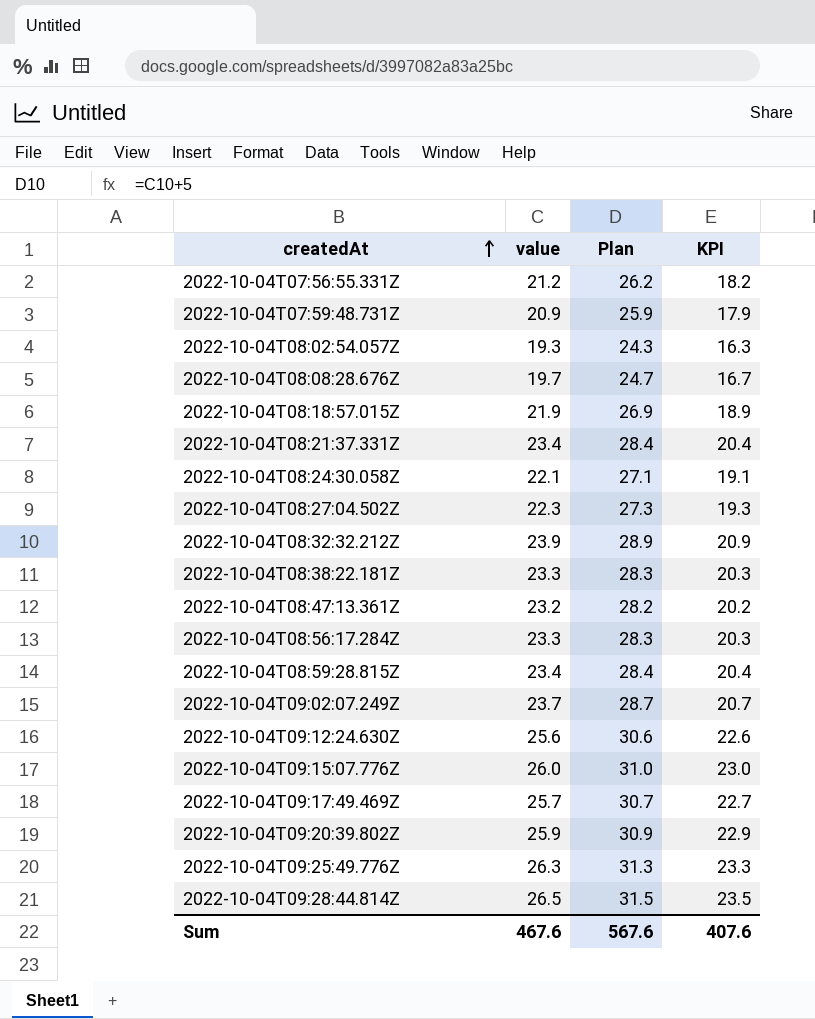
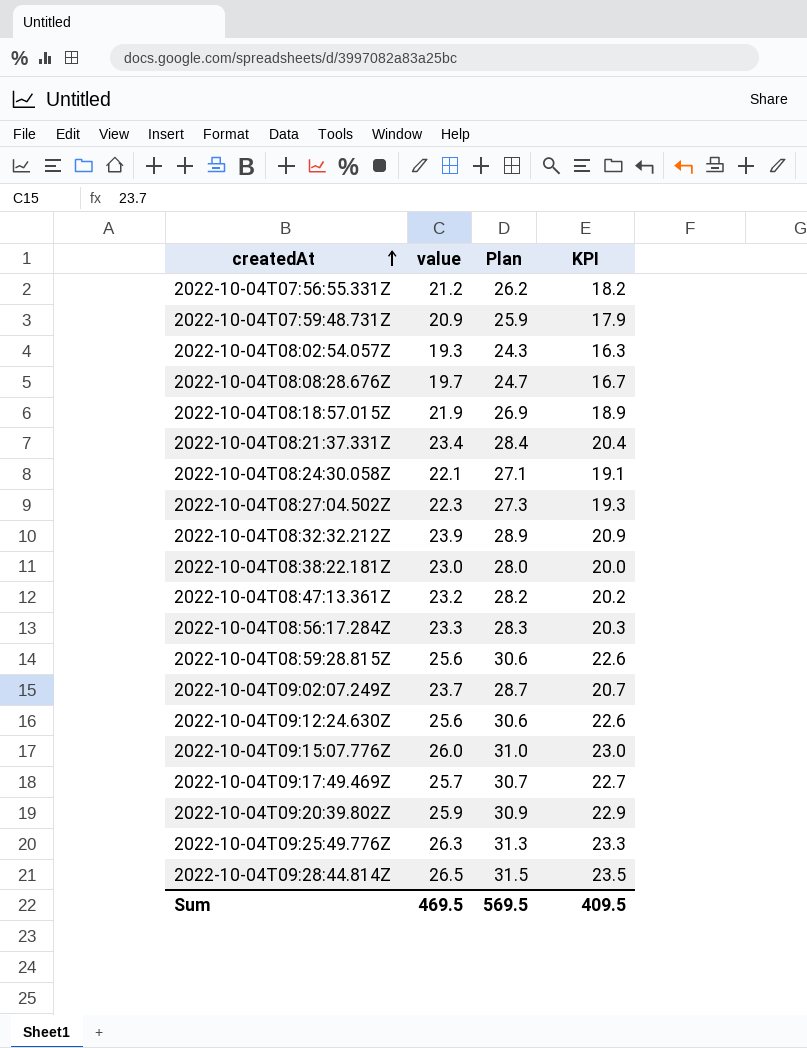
2022-10-04T08:38:22.181Z | value: 23.3 -> 23.0
2022-10-04T08:38:22.181Z | Plan: 28.3 -> 28.0
2022-10-04T08:38:22.181Z | KPI: 20.3 -> 20.0
2022-10-04T08:59:28.815Z | value: 23.4 -> 25.6
2022-10-04T08:59:28.815Z | Plan: 28.4 -> 30.6
2022-10-04T08:59:28.815Z | KPI: 20.4 -> 22.6
Sum | value: 467.6 -> 469.5
Sum | Plan: 567.6 -> 569.5
Sum | KPI: 407.6 -> 409.5

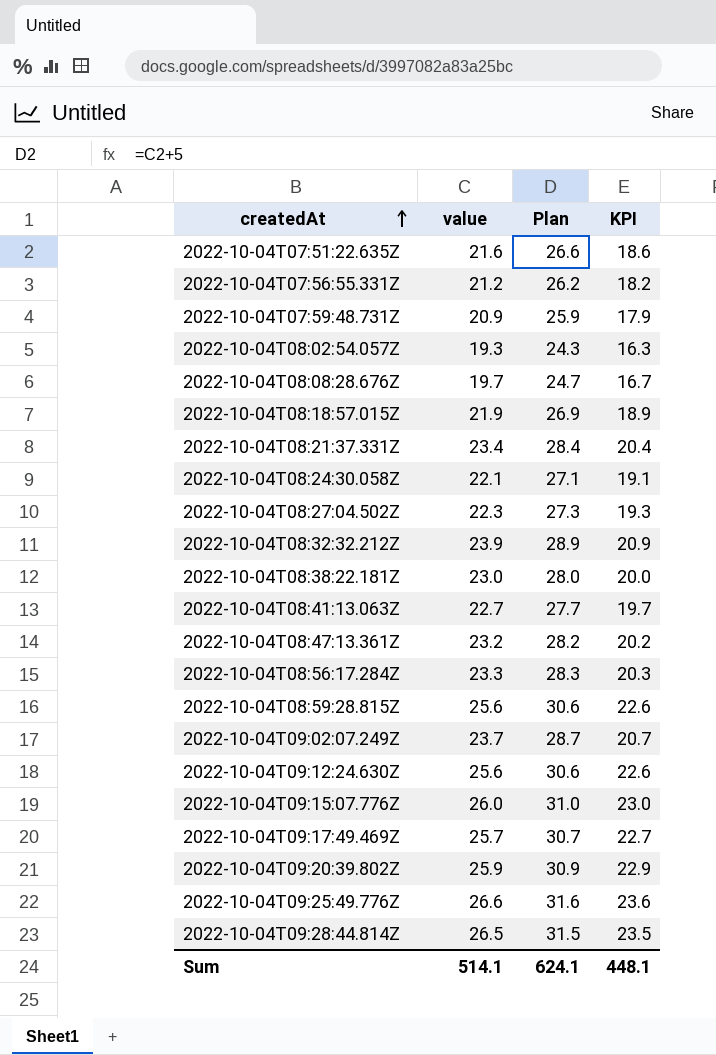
row 2022-10-04T07:51:22.635Z: none -> 21.6 | 26.6 | 18.6
row 2022-10-04T08:41:13.063Z: none -> 22.7 | 27.7 | 19.7
2022-10-04T09:25:49.776Z | value: 26.3 -> 26.6
2022-10-04T09:25:49.776Z | Plan: 31.3 -> 31.6
2022-10-04T09:25:49.776Z | KPI: 23.3 -> 23.6
Sum | value: 469.5 -> 514.1
Sum | Plan: 569.5 -> 624.1
Sum | KPI: 409.5 -> 448.1

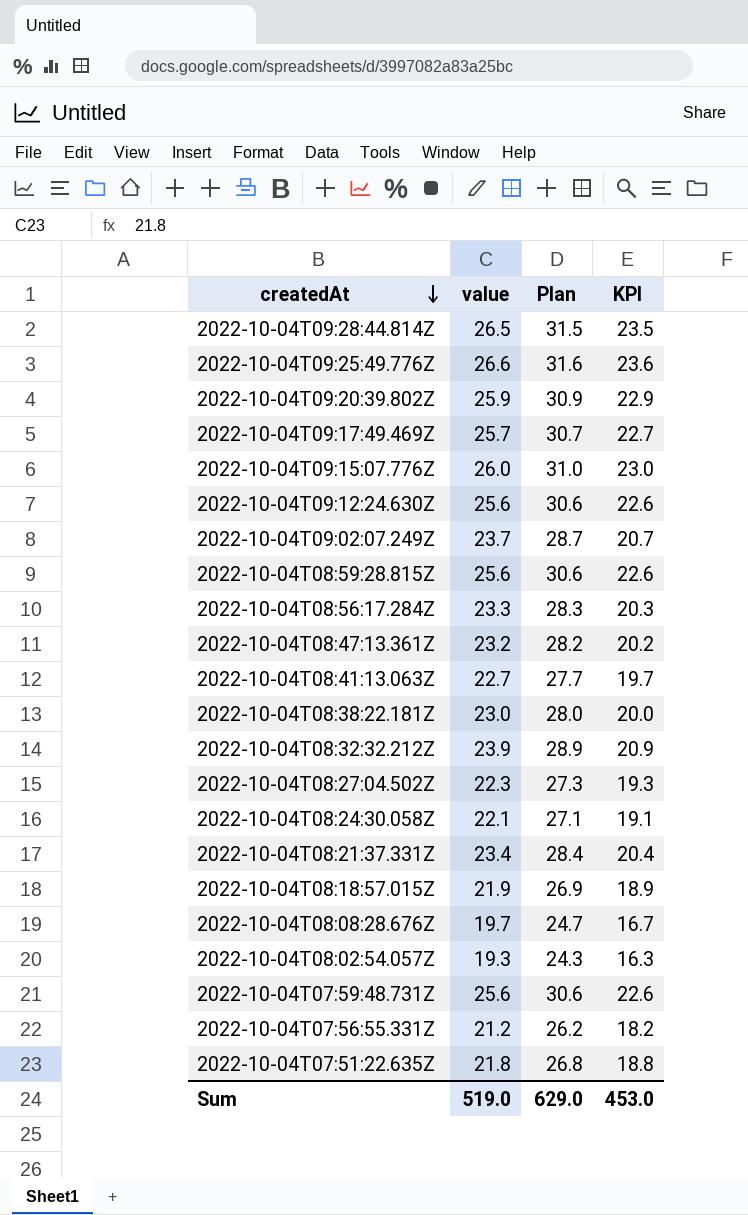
row order: createdAt ascending -> createdAt descending
2022-10-04T07:59:48.731Z | value: 20.9 -> 25.6
2022-10-04T07:59:48.731Z | Plan: 25.9 -> 30.6
2022-10-04T07:59:48.731Z | KPI: 17.9 -> 22.6
2022-10-04T07:51:22.635Z | value: 21.6 -> 21.8
2022-10-04T07:51:22.635Z | Plan: 26.6 -> 26.8
2022-10-04T07:51:22.635Z | KPI: 18.6 -> 18.8
Sum | value: 514.1 -> 519.0
Sum | Plan: 624.1 -> 629.0
Sum | KPI: 448.1 -> 453.0

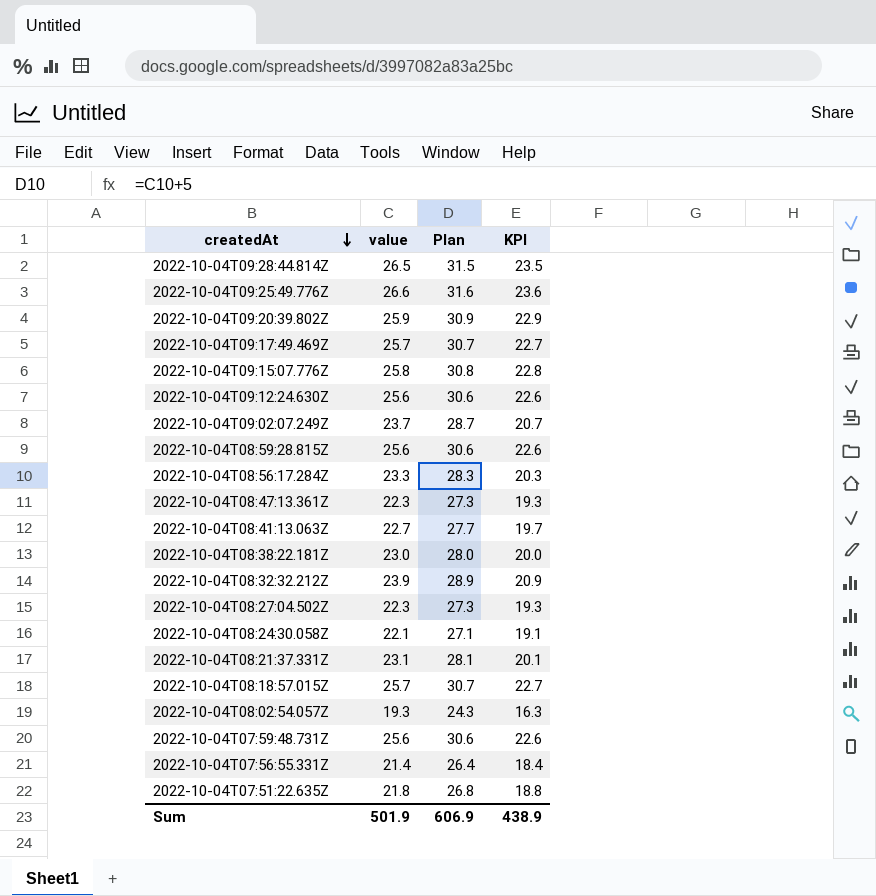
row 2022-10-04T08:08:28.676Z: 19.7 | 24.7 | 16.7 -> none
2022-10-04T09:15:07.776Z | value: 26.0 -> 25.8
2022-10-04T09:15:07.776Z | Plan: 31.0 -> 30.8
2022-10-04T09:15:07.776Z | KPI: 23.0 -> 22.8
2022-10-04T08:47:13.361Z | value: 23.2 -> 22.3
2022-10-04T08:47:13.361Z | Plan: 28.2 -> 27.3
2022-10-04T08:47:13.361Z | KPI: 20.2 -> 19.3
2022-10-04T08:21:37.331Z | value: 23.4 -> 23.1
2022-10-04T08:21:37.331Z | Plan: 28.4 -> 28.1
2022-10-04T08:21:37.331Z | KPI: 20.4 -> 20.1
2022-10-04T08:18:57.015Z | value: 21.9 -> 25.7
2022-10-04T08:18:57.015Z | Plan: 26.9 -> 30.7
2022-10-04T08:18:57.015Z | KPI: 18.9 -> 22.7
2022-10-04T07:56:55.331Z | value: 21.2 -> 21.4
2022-10-04T07:56:55.331Z | Plan: 26.2 -> 26.4
2022-10-04T07:56:55.331Z | KPI: 18.2 -> 18.4
Sum | value: 519.0 -> 501.9
Sum | Plan: 629.0 -> 606.9
Sum | KPI: 453.0 -> 438.9

